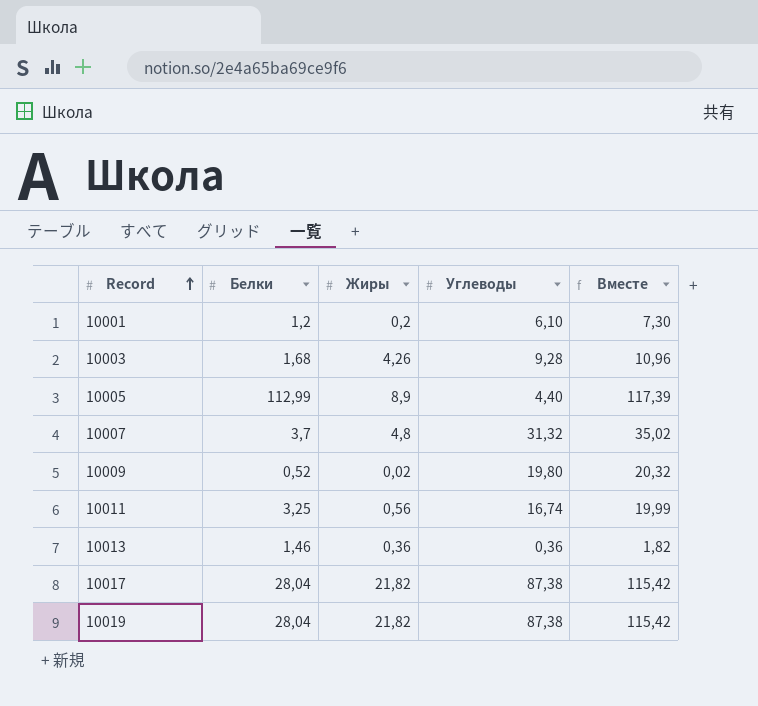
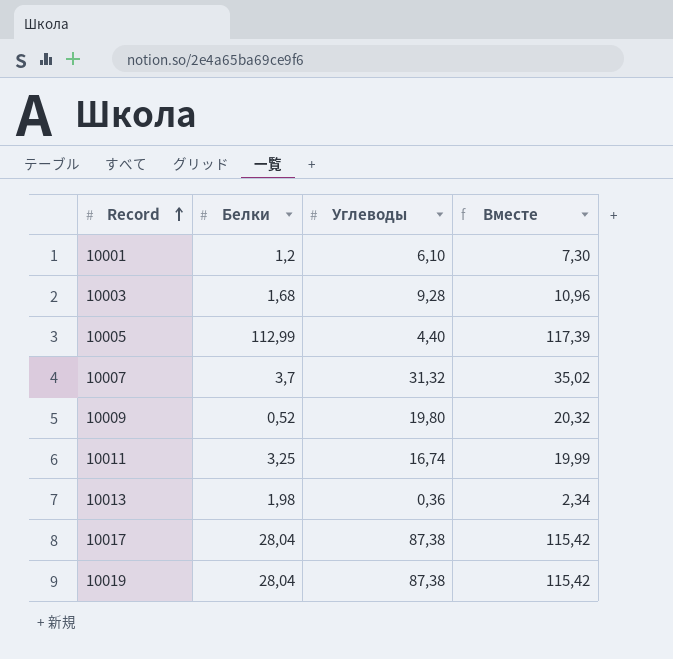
column Жиры | position: 3 -> none
10013 | Белки: 1,46 -> 1,98
10013 | Вместе: 1,82 -> 2,34

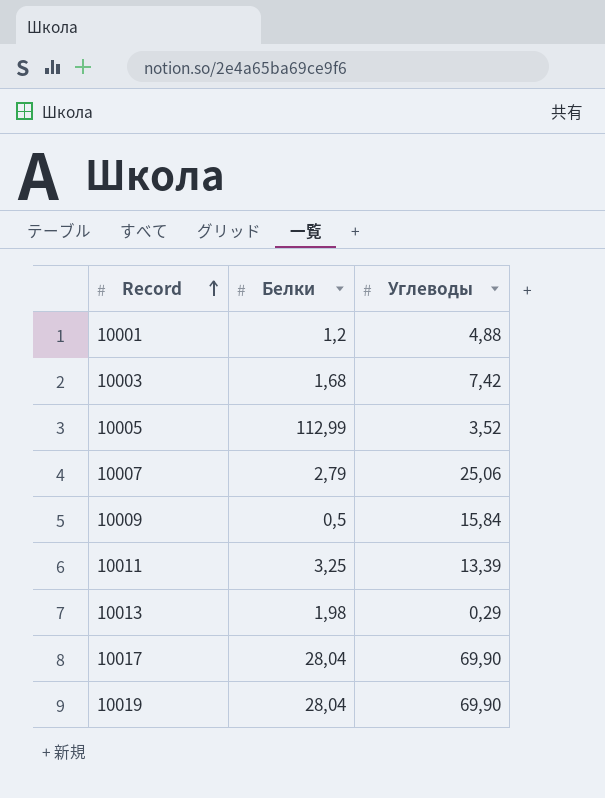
column Вместе | formula: [Белки] + [Углеводы] -> none
10001 | Углеводы: 6,10 -> 4,88
10003 | Углеводы: 9,28 -> 7,42
10005 | Углеводы: 4,40 -> 3,52
10007 | Белки: 3,7 -> 2,79
10007 | Углеводы: 31,32 -> 25,06
10009 | Белки: 0,52 -> 0,5
10009 | Углеводы: 19,80 -> 15,84
10011 | Углеводы: 16,74 -> 13,39
10013 | Углеводы: 0,36 -> 0,29
10017 | Углеводы: 87,38 -> 69,90
10019 | Углеводы: 87,38 -> 69,90

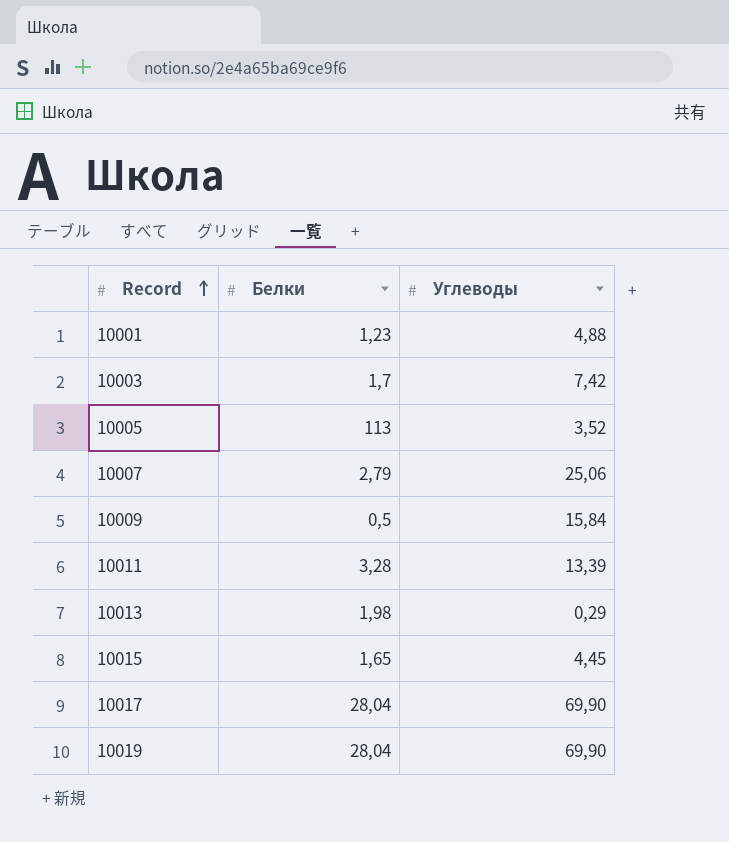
10001 | Белки: 1,2 -> 1,23
10003 | Белки: 1,68 -> 1,7
10005 | Белки: 112,99 -> 113
10011 | Белки: 3,25 -> 3,28
row 10015: none -> 1,65 | 4,45

